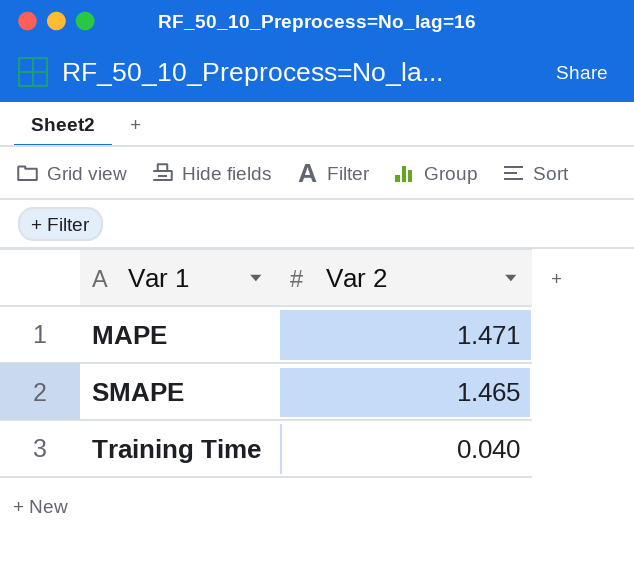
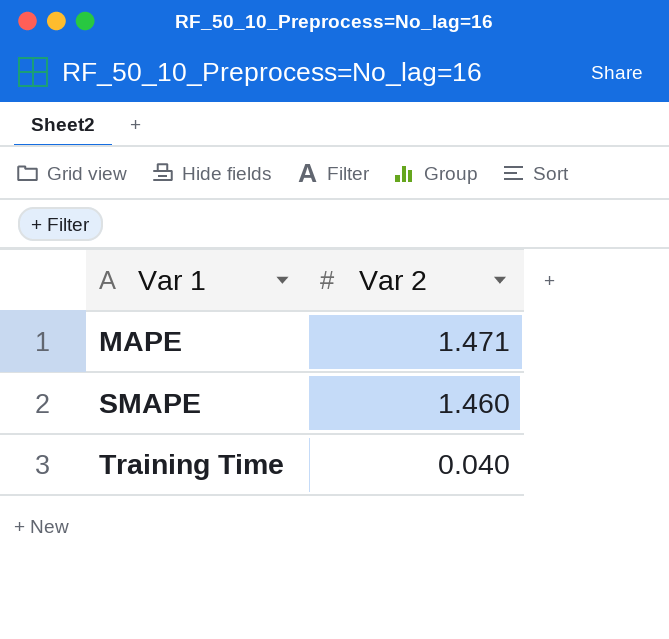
SMAPE | Var 2: 1.465 -> 1.460

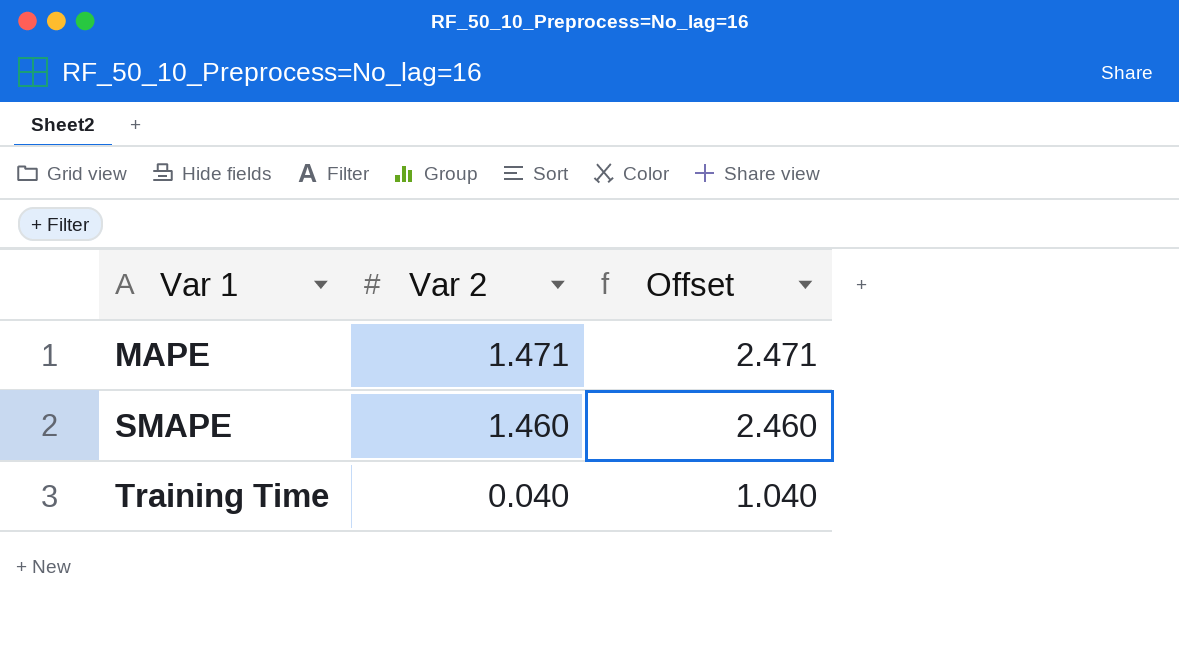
column Offset | formula: none -> [Var 2] + 1

